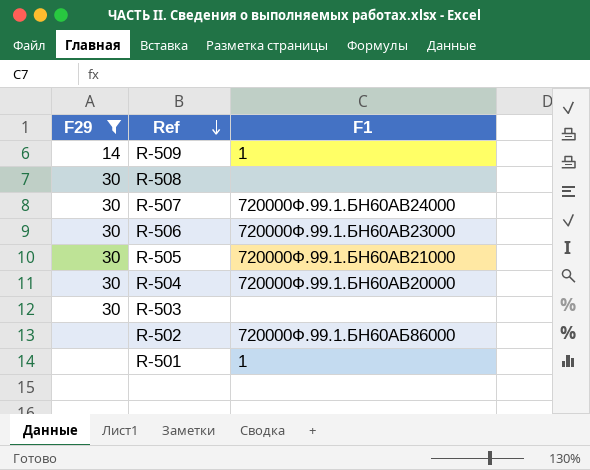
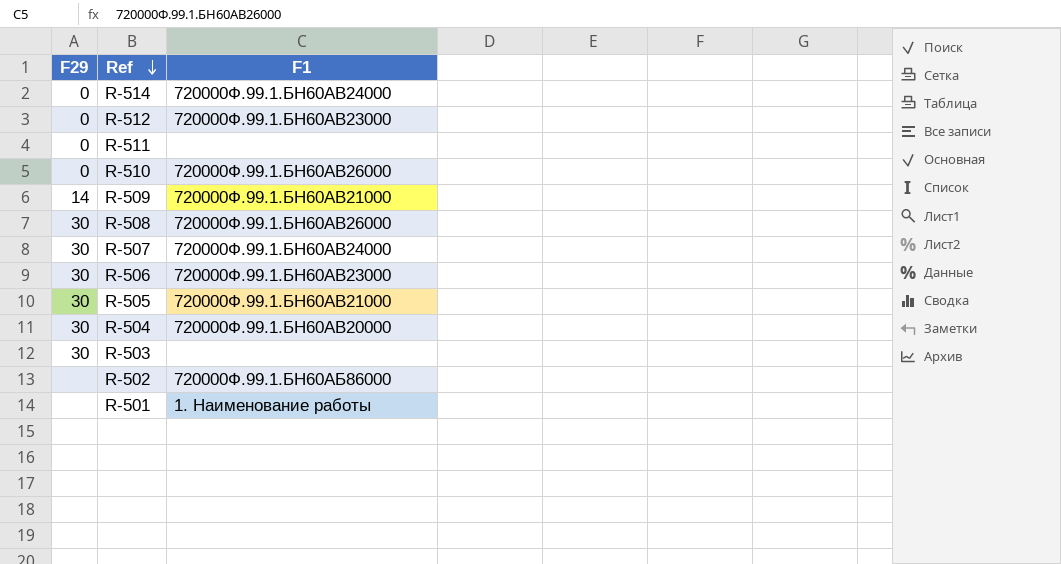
filter: F29 != 0 -> none
R-509 | F1: 1 -> 720000Ф.99.1.БН60АВ21000
R-508 | F1: none -> 720000Ф.99.1.БН60АВ26000
R-501 | F1: 1 -> 1. Наименование работы

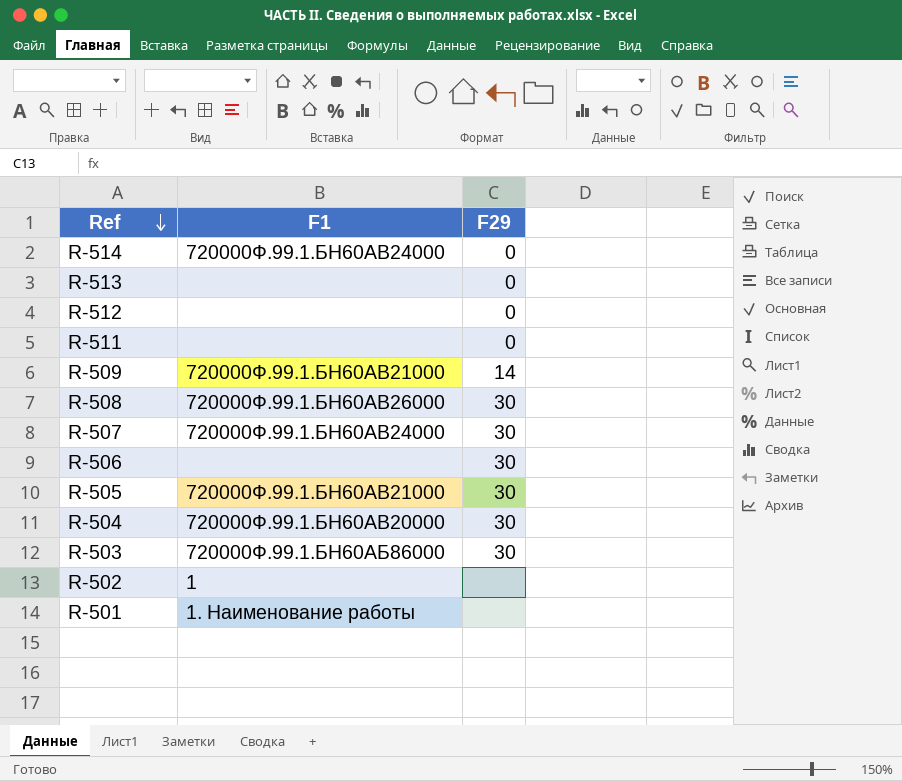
column F29 | position: 1 -> 3
row R-510: 0 | 720000Ф.99.1.БН60АВ26000 -> none
row R-513: none -> none | 0
R-512 | F1: 720000Ф.99.1.БН60АВ23000 -> none
R-506 | F1: 720000Ф.99.1.БН60АВ23000 -> none
R-503 | F1: none -> 720000Ф.99.1.БН60АБ86000
R-502 | F1: 720000Ф.99.1.БН60АБ86000 -> 1

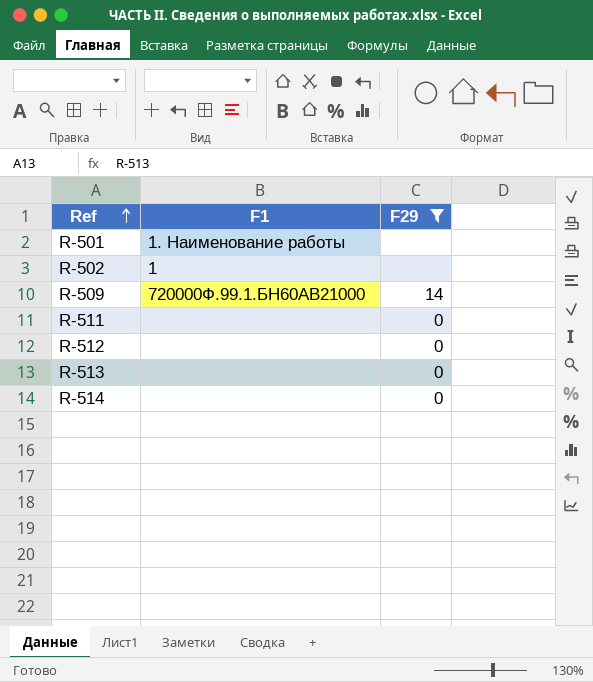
filter: none -> F29 != 30
row order: Ref descending -> Ref ascending
R-514 | F1: 720000Ф.99.1.БН60АВ24000 -> none

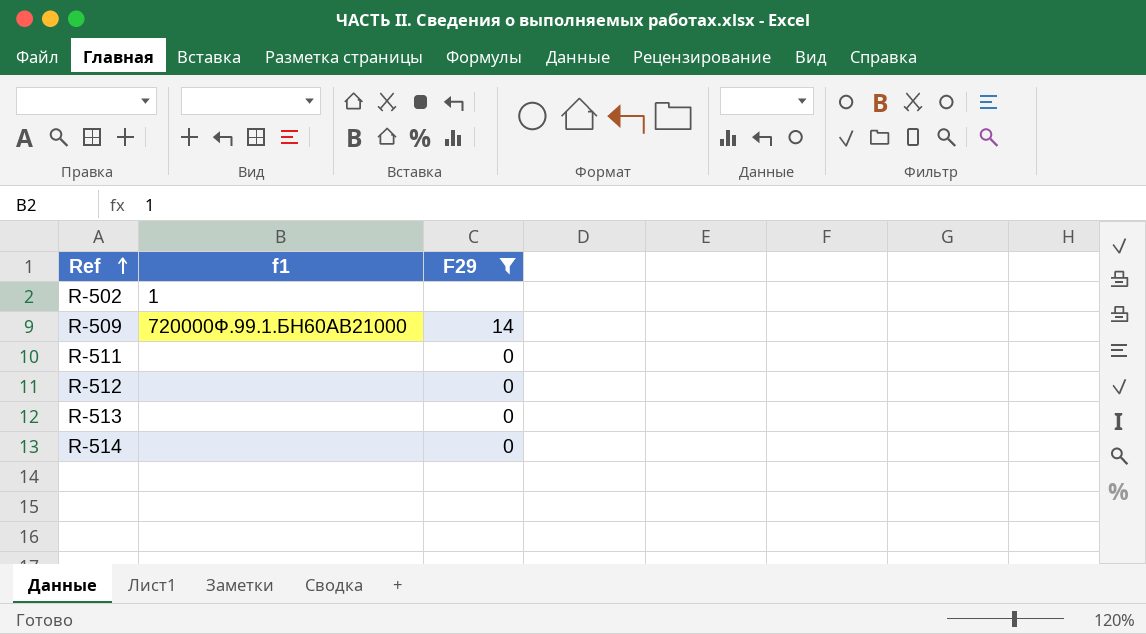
column name: F1 -> f1
row R-501: 1. Наименование работы | none -> none

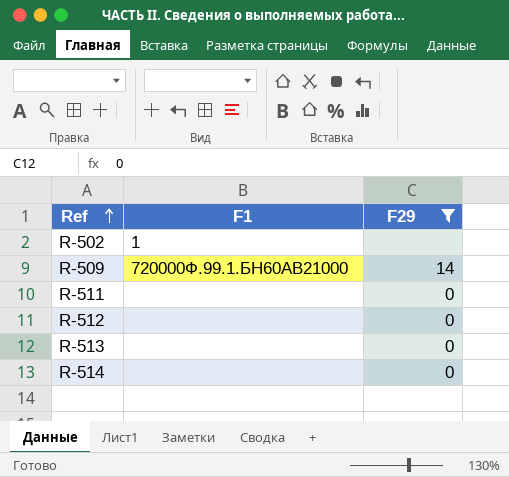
column name: f1 -> F1

